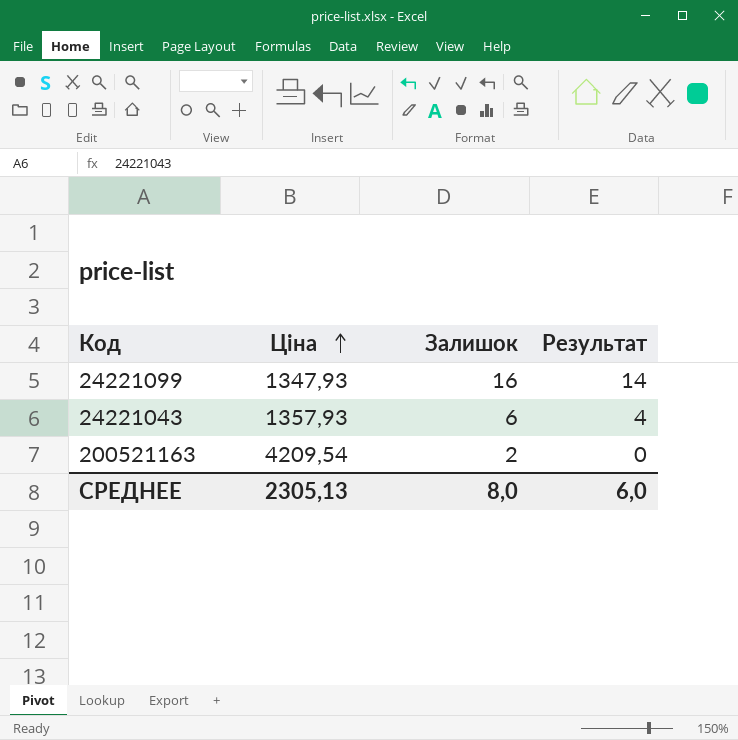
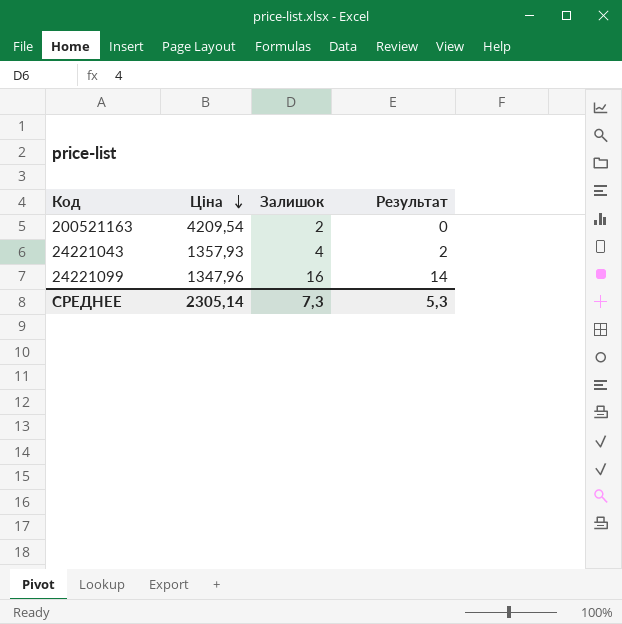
row order: Ціна ascending -> Ціна descending
24221043 | Залишок: 6 -> 4
24221043 | Результат: 4 -> 2
24221099 | Ціна: 1347,93 -> 1347,96
СРЕДНЕЕ | Ціна: 2305,13 -> 2305,14
СРЕДНЕЕ | Залишок: 8,0 -> 7,3
СРЕДНЕЕ | Результат: 6,0 -> 5,3

